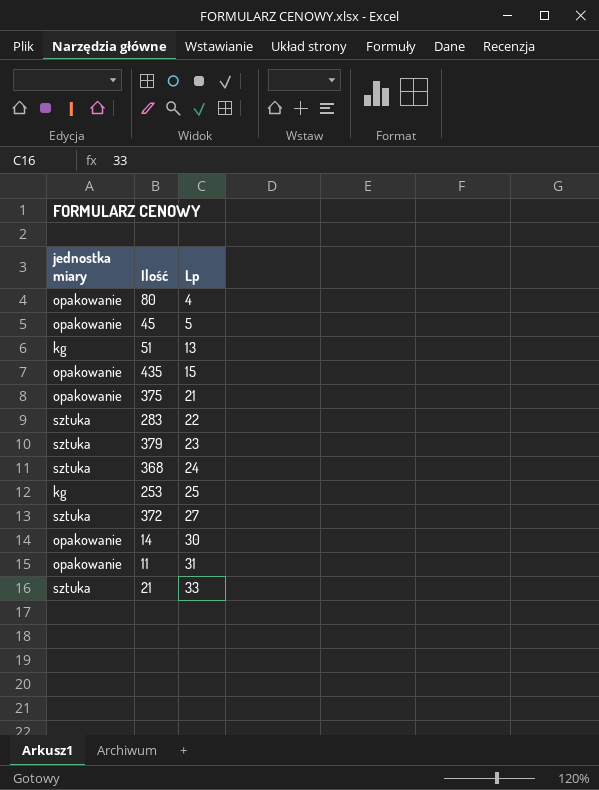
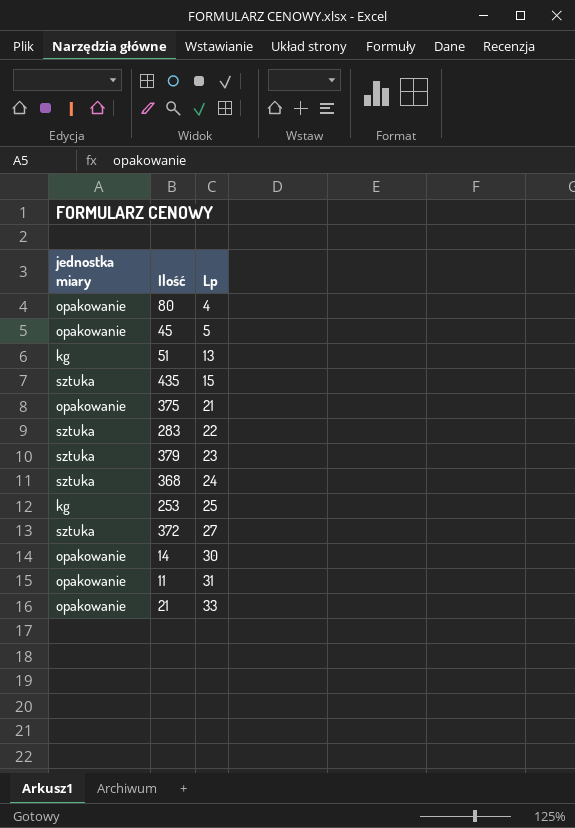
435 | jednostka miary: opakowanie -> sztuka
21 | jednostka miary: sztuka -> opakowanie

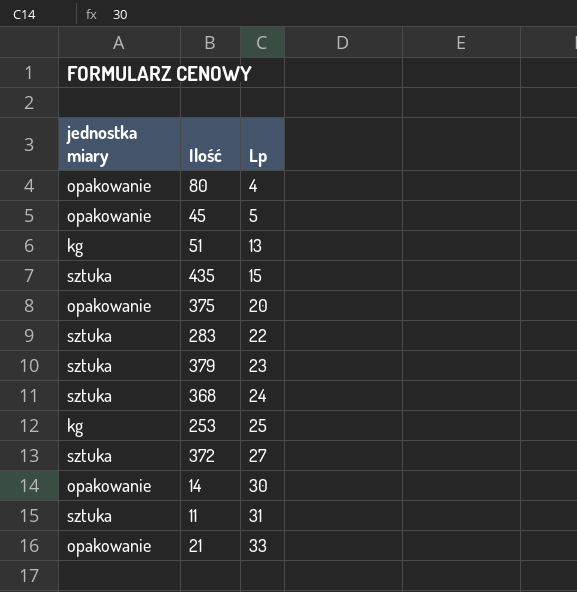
375 | Lp: 21 -> 20
11 | jednostka miary: opakowanie -> sztuka

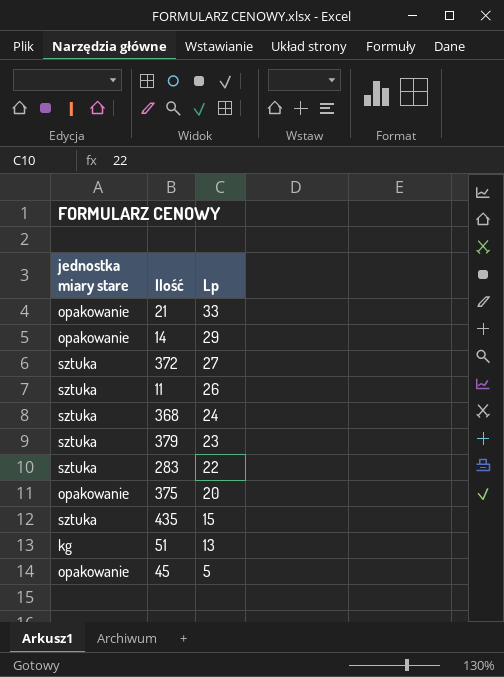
row order: Lp ascending -> Lp descending
column name: jednostka miary -> jednostka miary stare
row 80: opakowanie | 4 -> none
row 253: kg | 25 -> none
14 | Lp: 30 -> 29
11 | Lp: 31 -> 26

